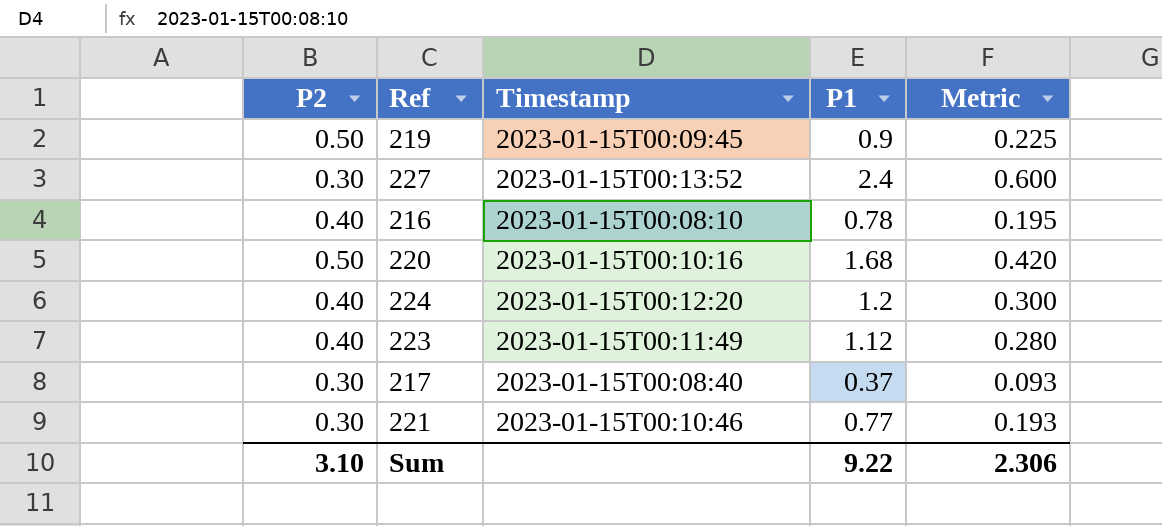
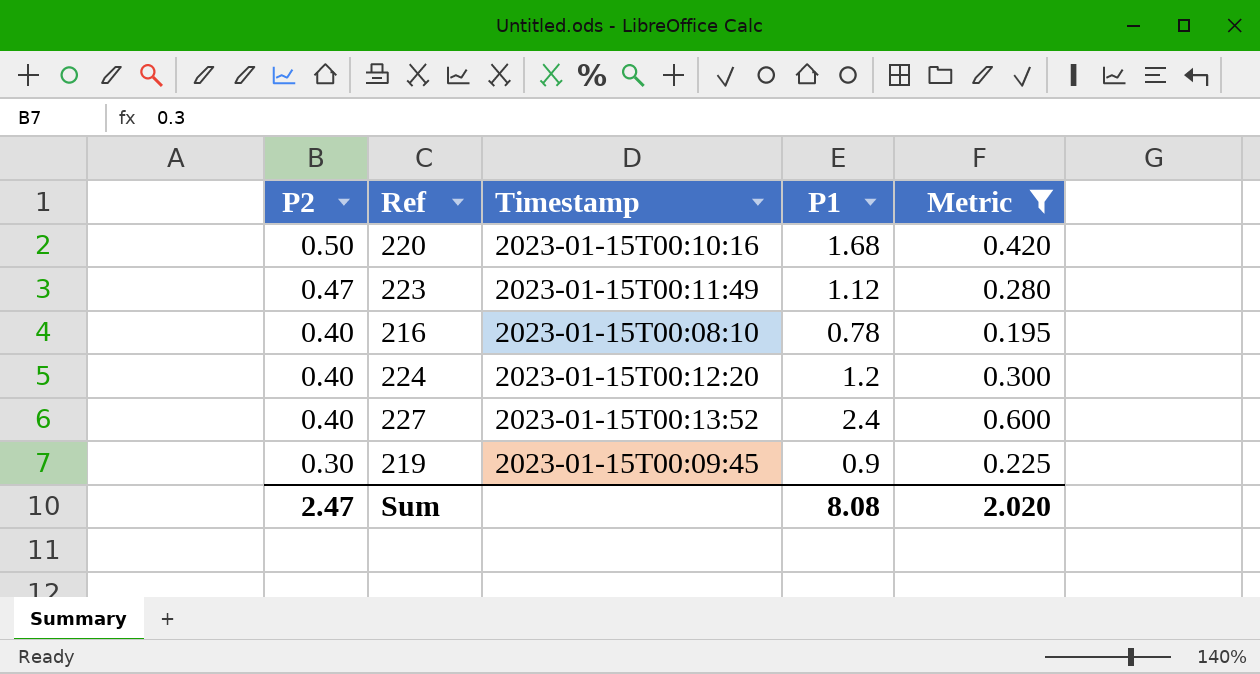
filter: none -> Metric >= 0.195
row order: none -> P2 descending
223 | P2: 0.40 -> 0.47
227 | P2: 0.30 -> 0.40
219 | P2: 0.50 -> 0.30
Sum | P2: 3.10 -> 2.47
Sum | P1: 9.22 -> 8.08
Sum | Metric: 2.306 -> 2.020

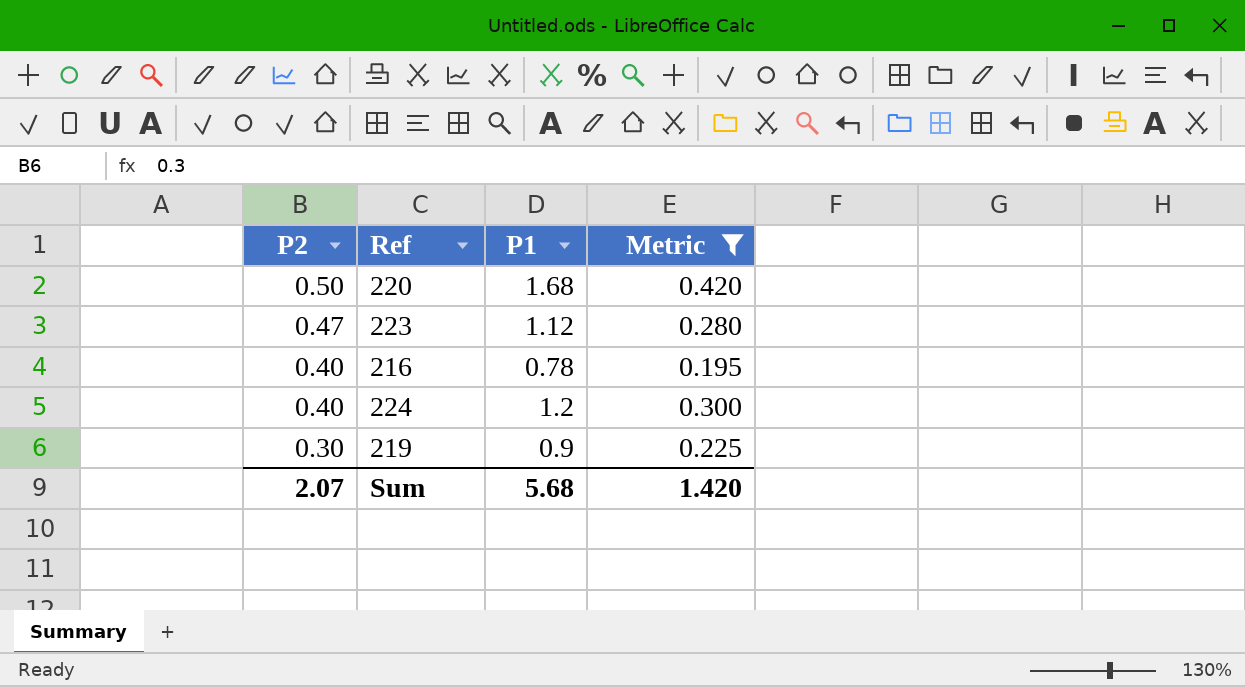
column Timestamp | position: 3 -> none
row 227: 0.40 | 2023-01-15T00:13:52 | 2.4 | 0.600 -> none
Sum | P2: 2.47 -> 2.07
Sum | P1: 8.08 -> 5.68
Sum | Metric: 2.020 -> 1.420

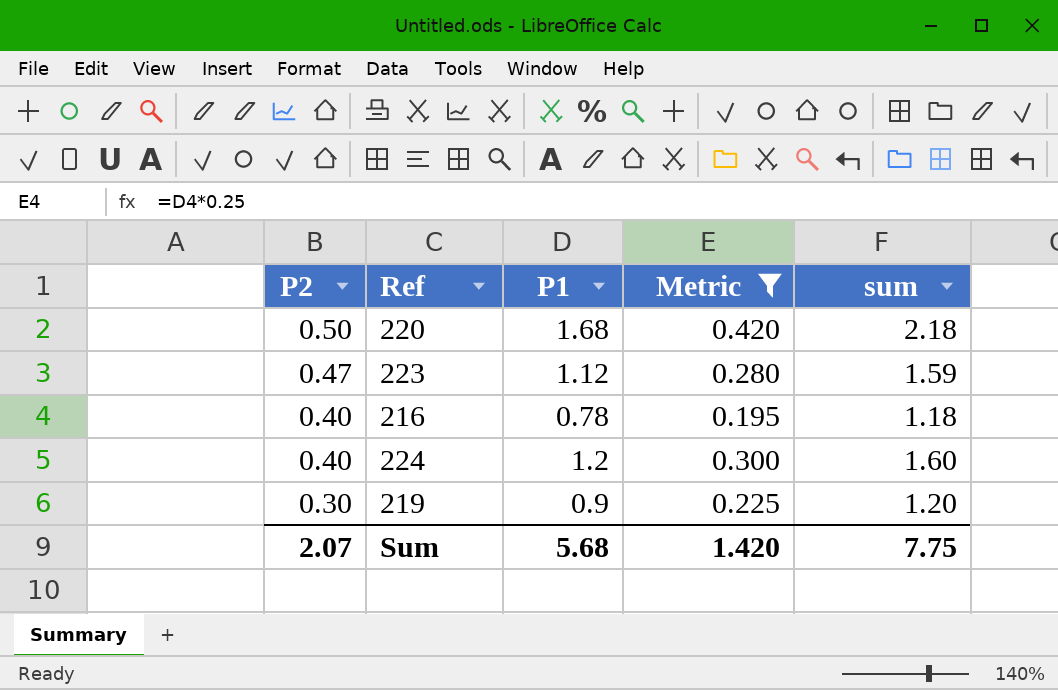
column sum | formula: none -> [P2] + [P1]

